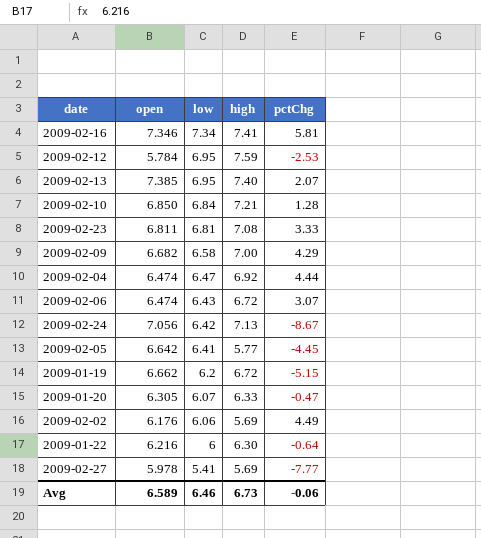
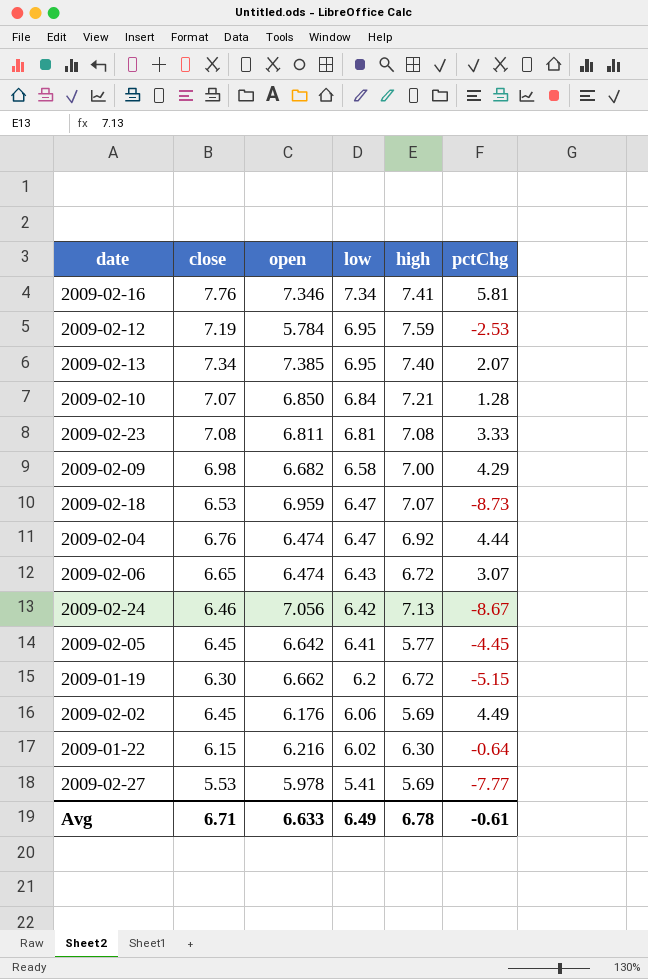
column close | position: none -> 2
row 2009-01-20: 6.305 | 6.07 | 6.33 | -0.47 -> none
row 2009-02-18: none -> 6.53 | 6.959 | 6.47 | 7.07 | -8.73
2009-01-22 | low: 6 -> 6.02
Avg | open: 6.589 -> 6.633
Avg | low: 6.46 -> 6.49
Avg | high: 6.73 -> 6.78
Avg | pctChg: -0.06 -> -0.61

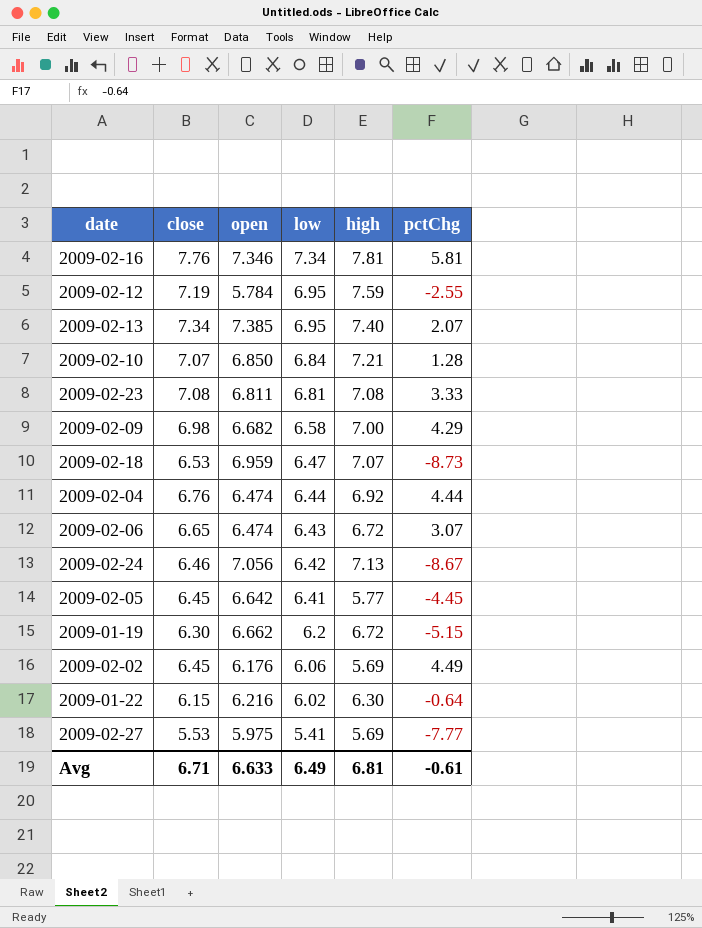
2009-02-16 | high: 7.41 -> 7.81
2009-02-12 | pctChg: -2.53 -> -2.55
2009-02-04 | low: 6.47 -> 6.44
2009-02-27 | open: 5.978 -> 5.975
Avg | high: 6.78 -> 6.81

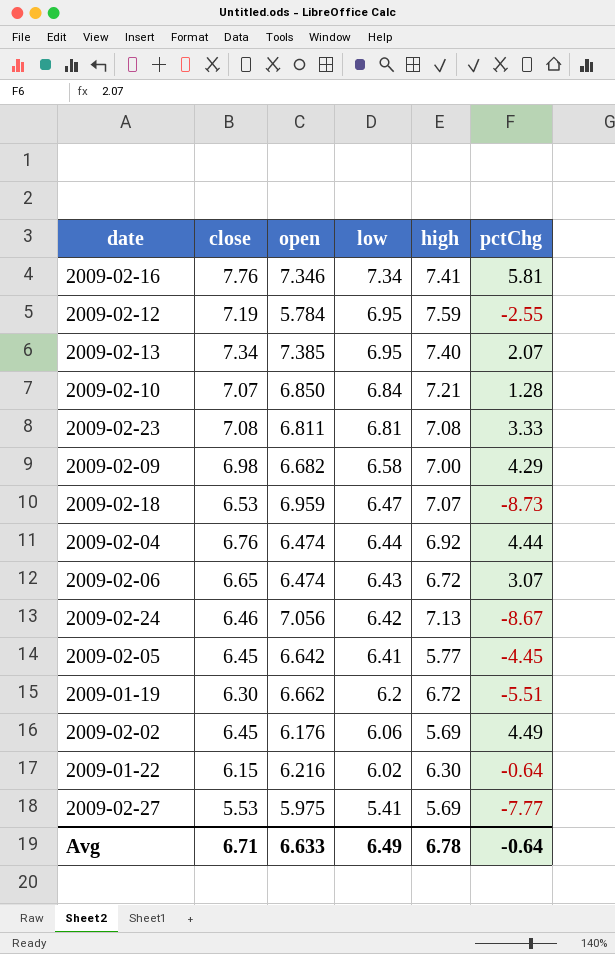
2009-02-16 | high: 7.81 -> 7.41
2009-01-19 | pctChg: -5.15 -> -5.51
Avg | high: 6.81 -> 6.78
Avg | pctChg: -0.61 -> -0.64

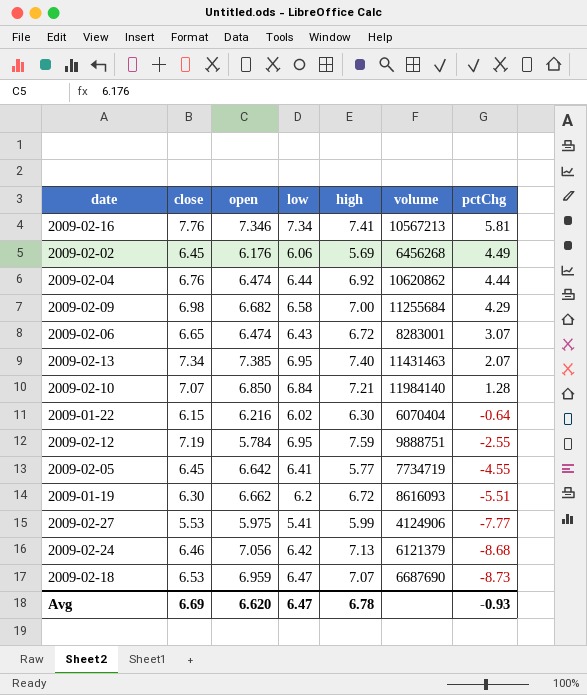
row order: low descending -> pctChg descending
column volume | position: none -> 6
row 2009-02-23: 7.08 | 6.811 | 6.81 | 7.08 | 3.33 -> none
2009-02-05 | pctChg: -4.45 -> -4.55
2009-02-27 | high: 5.69 -> 5.99
2009-02-24 | pctChg: -8.67 -> -8.68
Avg | close: 6.71 -> 6.69
Avg | open: 6.633 -> 6.620
Avg | low: 6.49 -> 6.47
Avg | pctChg: -0.64 -> -0.93

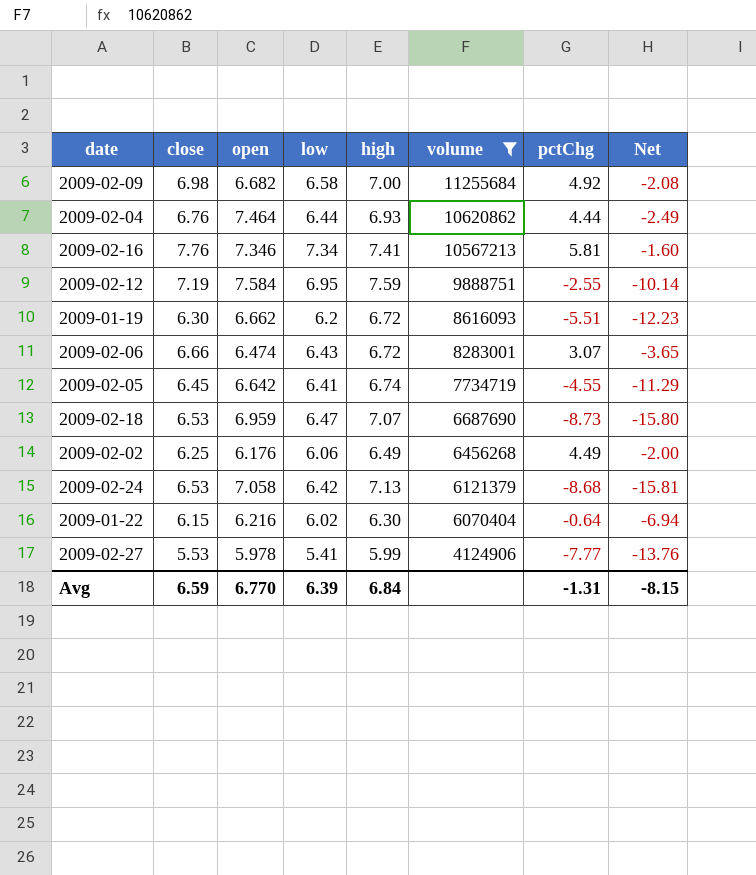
filter: none -> volume <= 11255684
row order: pctChg descending -> volume descending
column Net | formula: none -> [pctChg] - [high]
2009-02-09 | pctChg: 4.29 -> 4.92
2009-02-04 | open: 6.474 -> 7.464
2009-02-04 | high: 6.92 -> 6.93
2009-02-12 | open: 5.784 -> 7.584
2009-02-06 | close: 6.65 -> 6.66
2009-02-05 | high: 5.77 -> 6.74
2009-02-02 | close: 6.45 -> 6.25
2009-02-02 | high: 5.69 -> 6.49
2009-02-24 | close: 6.46 -> 6.53
2009-02-24 | open: 7.056 -> 7.058
2009-02-27 | open: 5.975 -> 5.978
Avg | close: 6.69 -> 6.59
Avg | open: 6.620 -> 6.770
Avg | low: 6.47 -> 6.39
Avg | high: 6.78 -> 6.84
Avg | pctChg: -0.93 -> -1.31

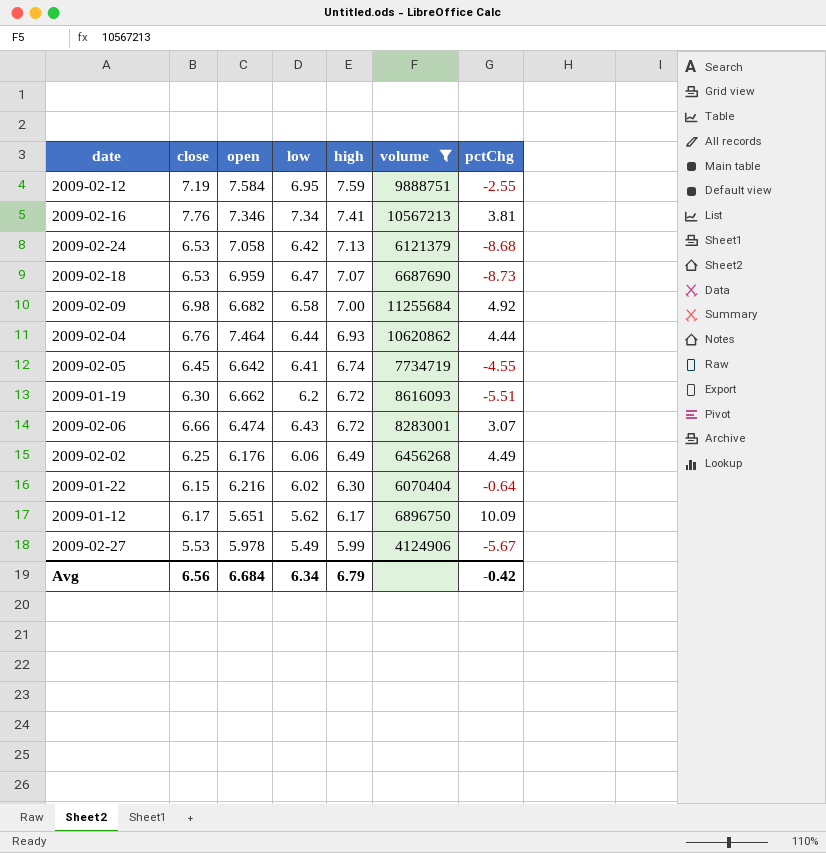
row order: volume descending -> high descending
column Net | formula: [pctChg] - [high] -> none
2009-02-16 | pctChg: 5.81 -> 3.81
row 2009-01-12: none -> 6.17 | 5.651 | 5.62 | 6.17 | 6896750 | 10.09
2009-02-27 | low: 5.41 -> 5.49
2009-02-27 | pctChg: -7.77 -> -5.67
Avg | close: 6.59 -> 6.56
Avg | open: 6.770 -> 6.684
Avg | low: 6.39 -> 6.34
Avg | high: 6.84 -> 6.79
Avg | pctChg: -1.31 -> -0.42

